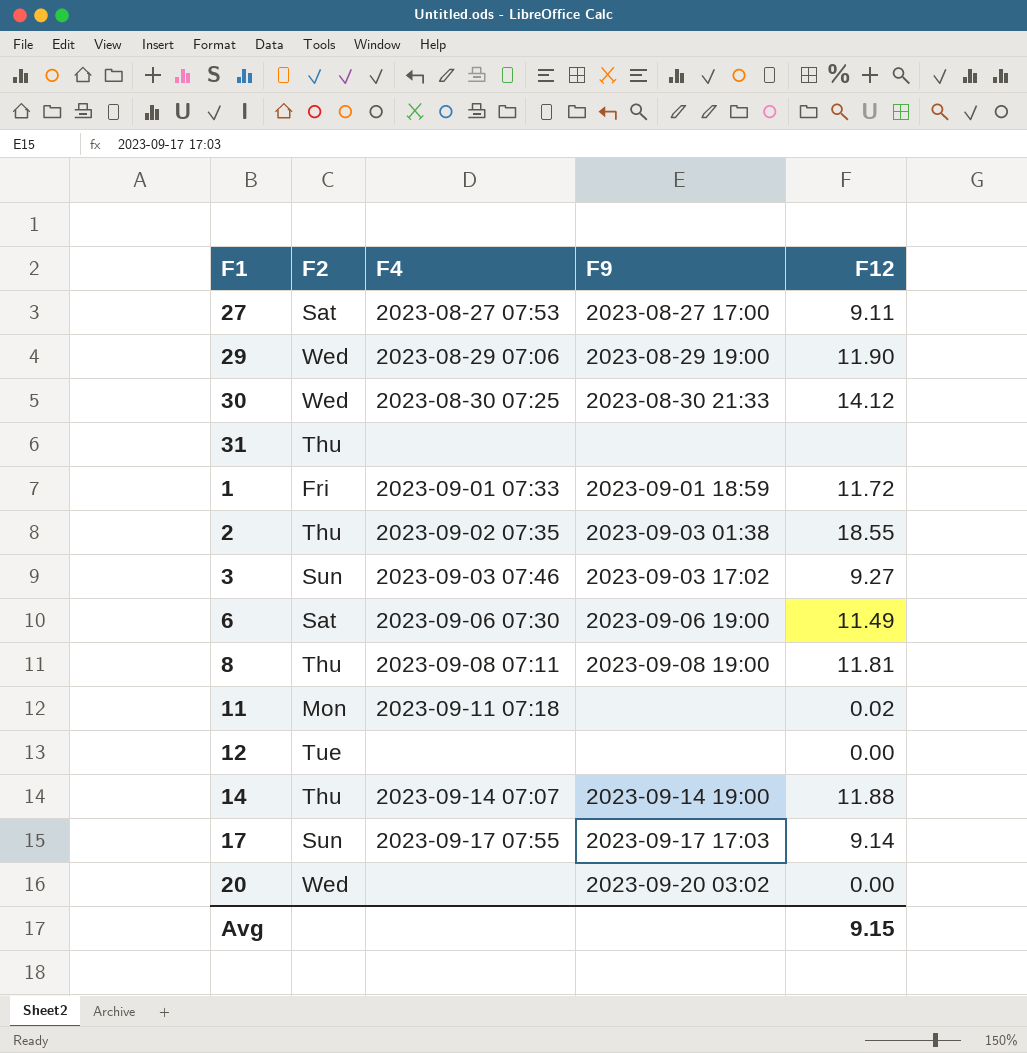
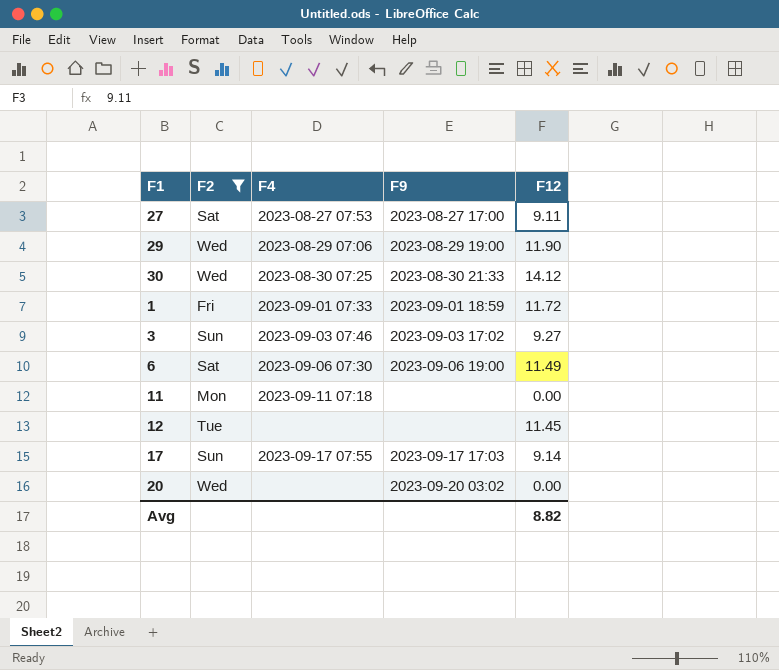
filter: none -> F2 != Thu
11 | F12: 0.02 -> 0.00
12 | F12: 0.00 -> 11.45
Avg | F12: 9.15 -> 8.82

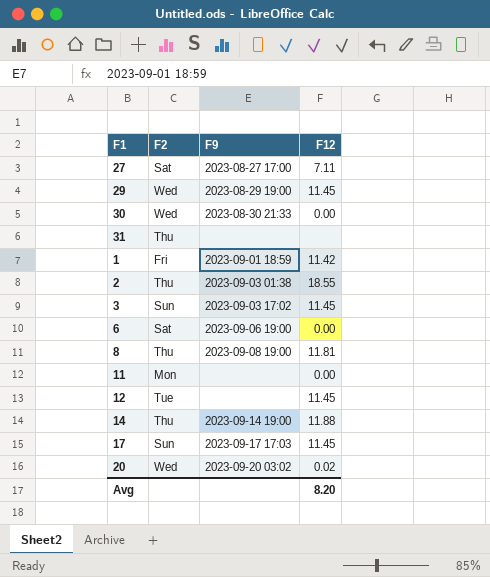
filter: F2 != Thu -> none
column F4 | position: 3 -> none
27 | F12: 9.11 -> 7.11
29 | F12: 11.90 -> 11.45
30 | F12: 14.12 -> 0.00
1 | F12: 11.72 -> 11.42
3 | F12: 9.27 -> 11.45
6 | F12: 11.49 -> 0.00
17 | F12: 9.14 -> 11.45
20 | F12: 0.00 -> 0.02
Avg | F12: 8.82 -> 8.20

